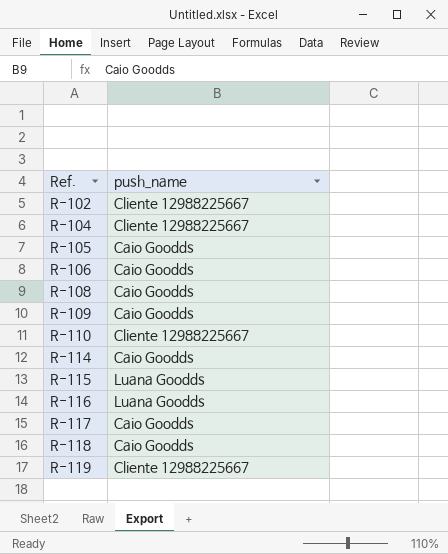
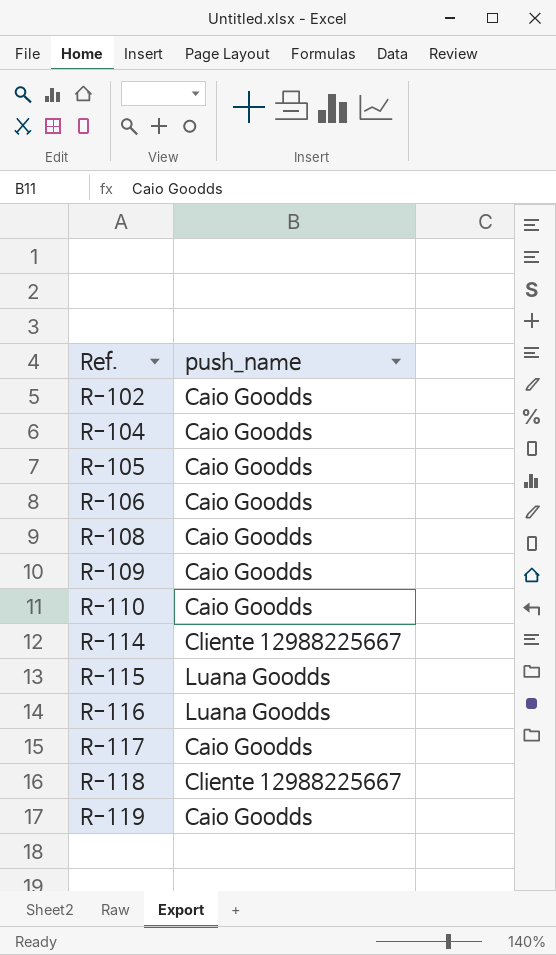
R-102 | push_name: Cliente 12988225667 -> Caio Goodds
R-104 | push_name: Cliente 12988225667 -> Caio Goodds
R-110 | push_name: Cliente 12988225667 -> Caio Goodds
R-114 | push_name: Caio Goodds -> Cliente 12988225667
R-118 | push_name: Caio Goodds -> Cliente 12988225667
R-119 | push_name: Cliente 12988225667 -> Caio Goodds

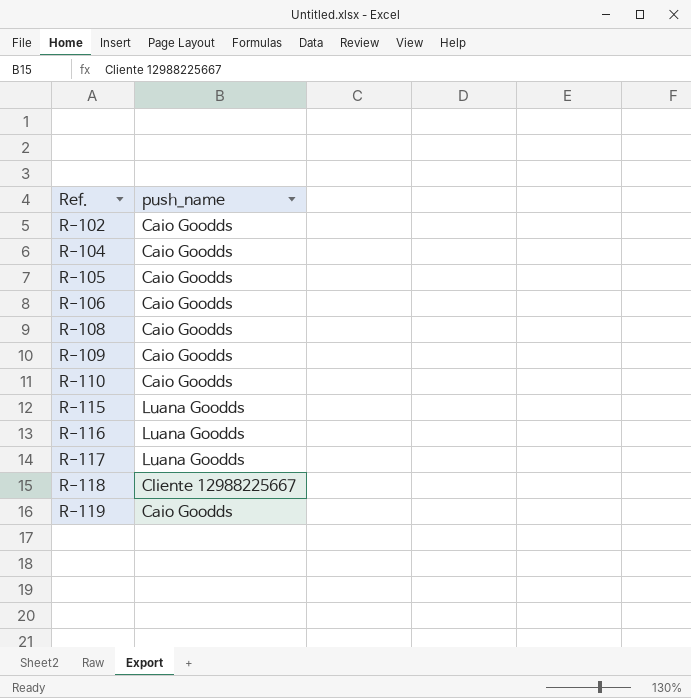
row R-114: Cliente 12988225667 -> none
R-117 | push_name: Caio Goodds -> Luana Goodds

